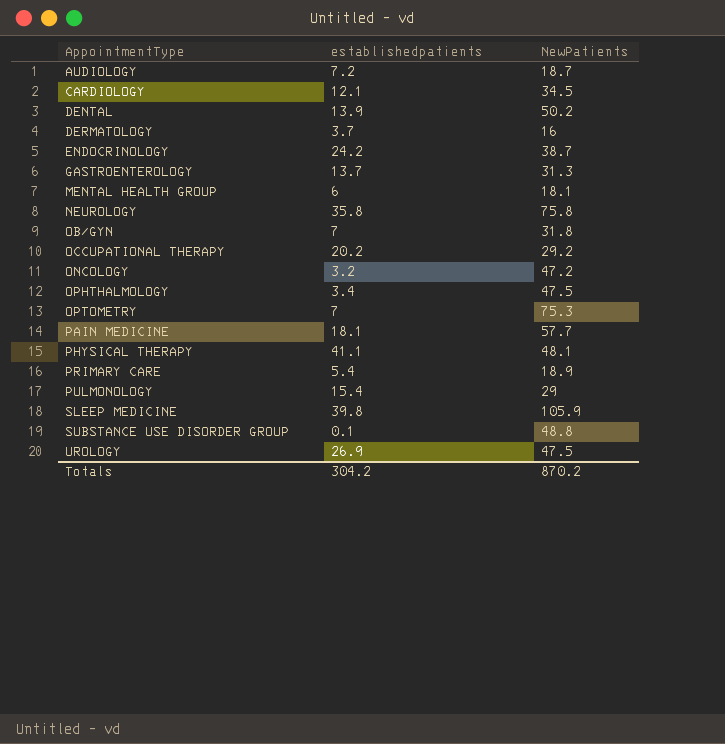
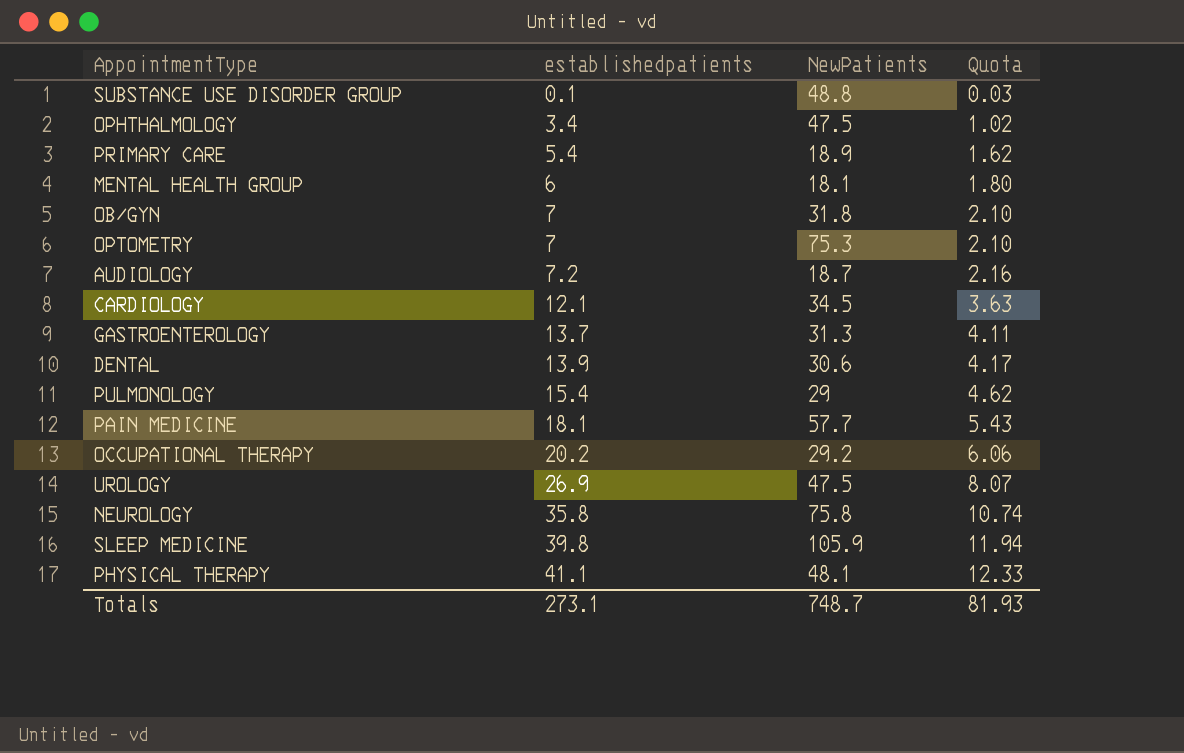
row order: AppointmentType ascending -> establishedpatients ascending
column Quota | formula: none -> [establishedpatients] * 0.3
row DERMATOLOGY: 3.7 | 16 -> none
row ENDOCRINOLOGY: 24.2 | 38.7 -> none
row ONCOLOGY: 3.2 | 47.2 -> none
DENTAL | NewPatients: 50.2 -> 30.6
Totals | establishedpatients: 304.2 -> 273.1
Totals | NewPatients: 870.2 -> 748.7

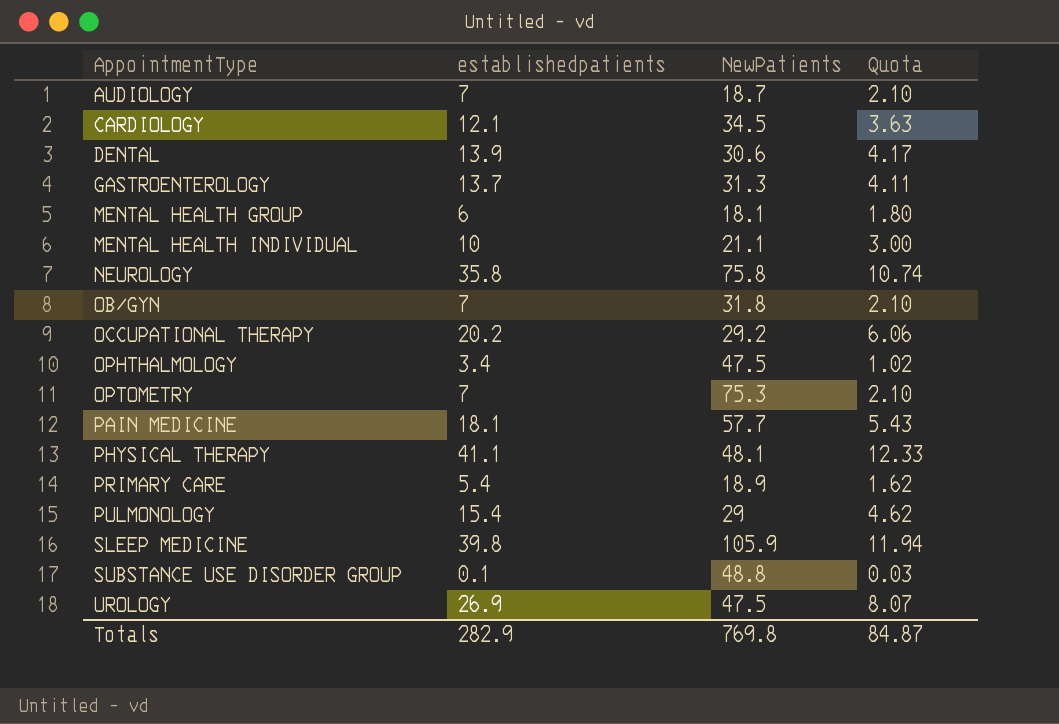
row order: establishedpatients ascending -> AppointmentType ascending
AUDIOLOGY | establishedpatients: 7.2 -> 7
AUDIOLOGY | Quota: 2.16 -> 2.10
row MENTAL HEALTH INDIVIDUAL: none -> 10 | 21.1 | 3.00
Totals | establishedpatients: 273.1 -> 282.9
Totals | NewPatients: 748.7 -> 769.8
Totals | Quota: 81.93 -> 84.87

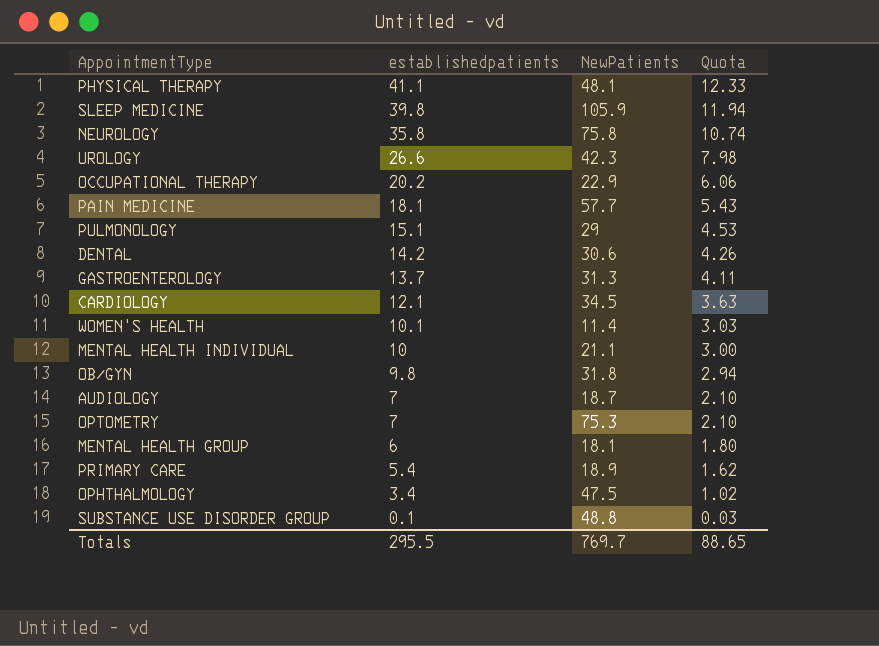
row order: AppointmentType ascending -> establishedpatients descending
UROLOGY | establishedpatients: 26.9 -> 26.6
UROLOGY | NewPatients: 47.5 -> 42.3
UROLOGY | Quota: 8.07 -> 7.98
OCCUPATIONAL THERAPY | NewPatients: 29.2 -> 22.9
PULMONOLOGY | establishedpatients: 15.4 -> 15.1
PULMONOLOGY | Quota: 4.62 -> 4.53
DENTAL | establishedpatients: 13.9 -> 14.2
DENTAL | Quota: 4.17 -> 4.26
row WOMEN'S HEALTH: none -> 10.1 | 11.4 | 3.03
OB/GYN | establishedpatients: 7 -> 9.8
OB/GYN | Quota: 2.10 -> 2.94
Totals | establishedpatients: 282.9 -> 295.5
Totals | NewPatients: 769.8 -> 769.7
Totals | Quota: 84.87 -> 88.65

